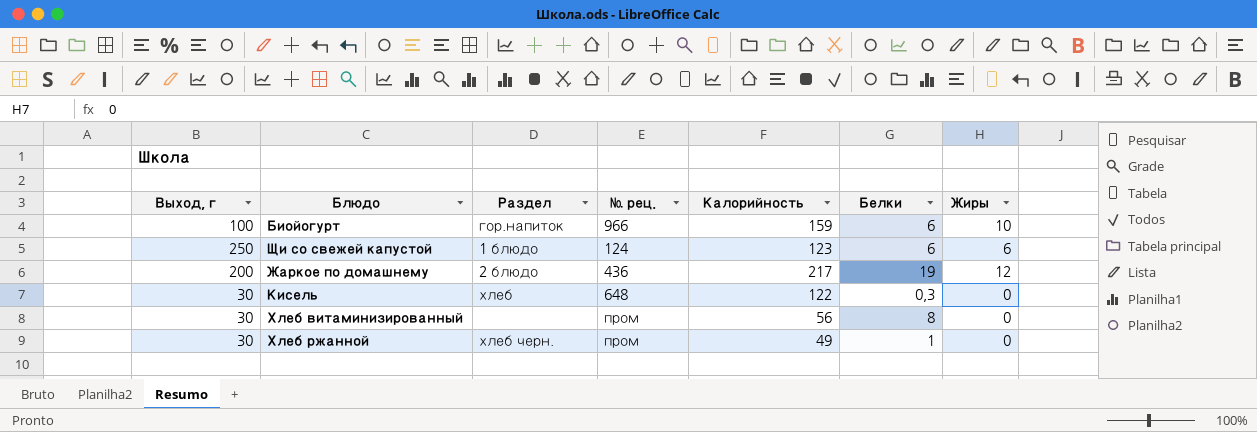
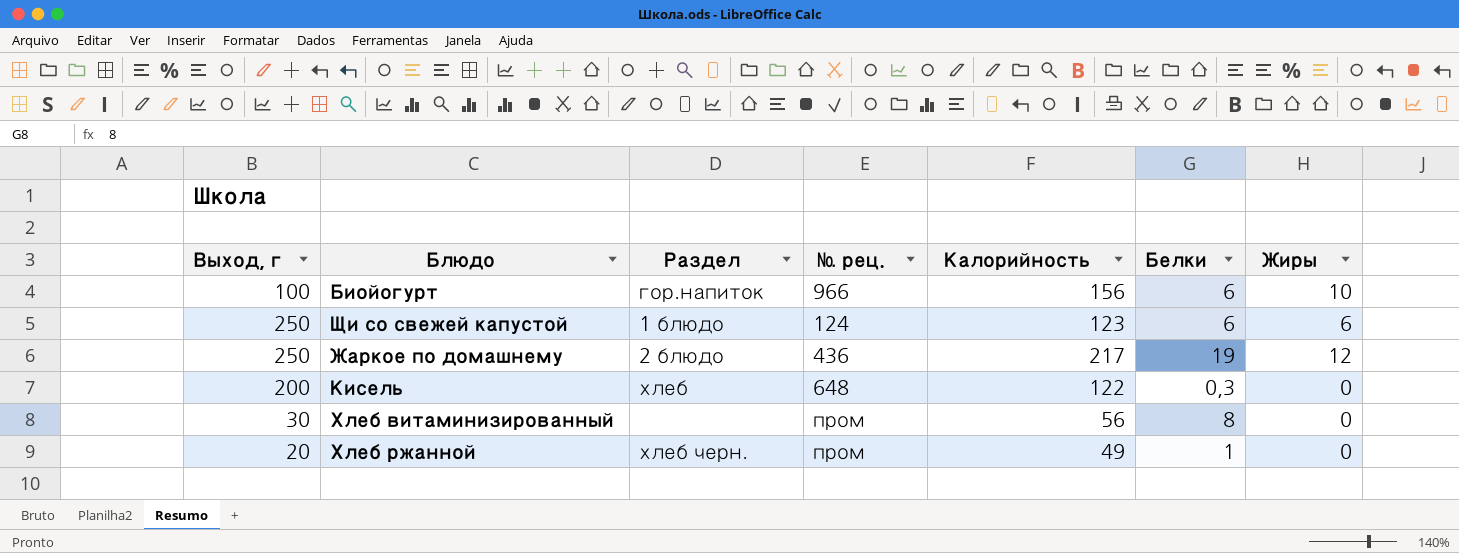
Биойогурт | Калорийность: 159 -> 156
Жаркое по домашнему | Выход, г: 200 -> 250
Кисель | Выход, г: 30 -> 200
Хлеб ржанной | Выход, г: 30 -> 20

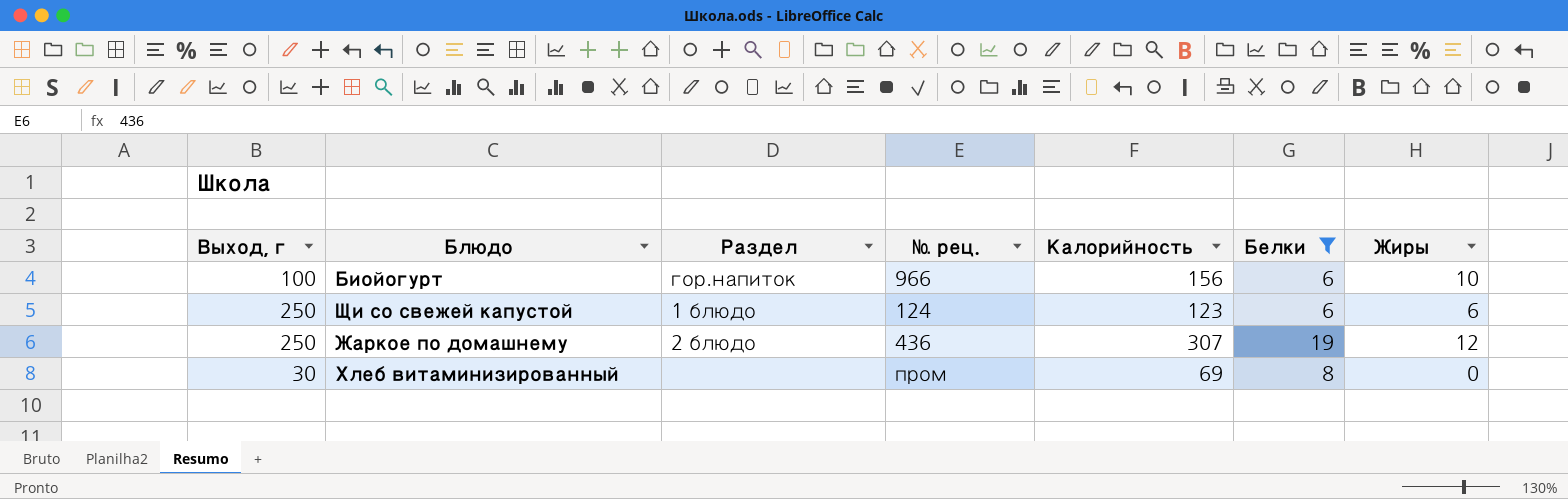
filter: none -> Белки >= 6
Жаркое по домашнему | Калорийность: 217 -> 307
Хлеб витаминизированный | Калорийность: 56 -> 69

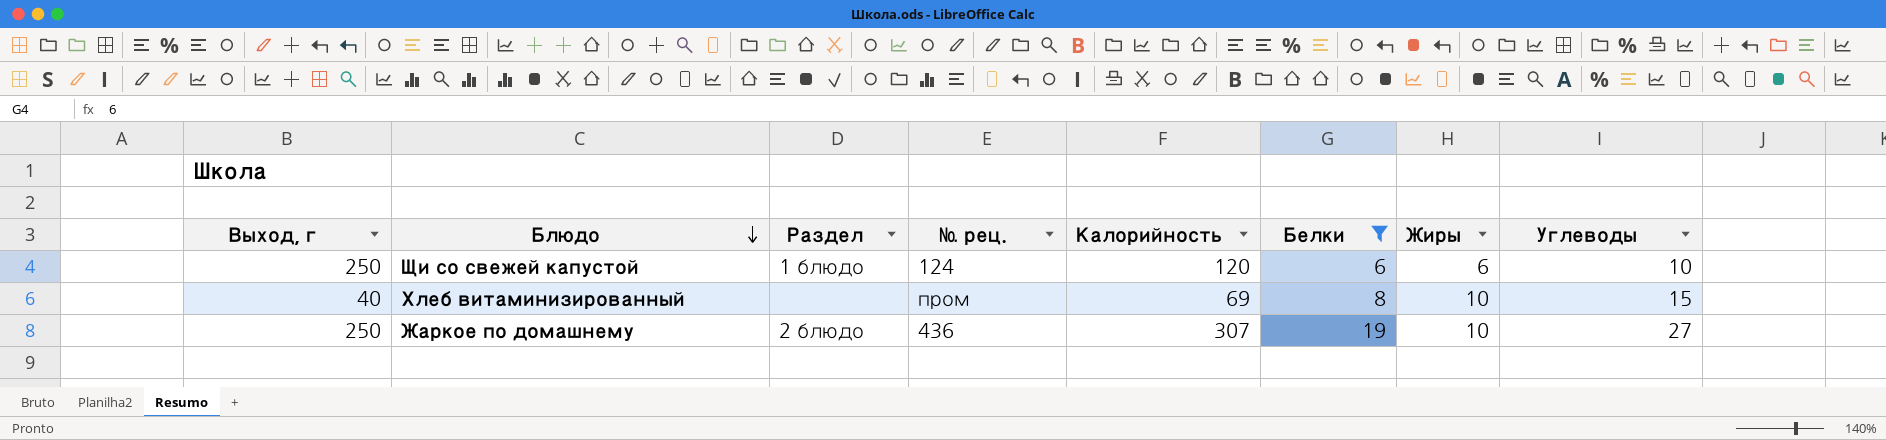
row order: none -> Блюдо descending
column Углеводы | position: none -> 8
row Биойогурт: 100 | гор.напиток | 966 | 156 | 6 | 10 -> none
Щи со свежей капустой | Калорийность: 123 -> 120
Хлеб витаминизированный | Выход, г: 30 -> 40
Хлеб витаминизированный | Жиры: 0 -> 10
Жаркое по домашнему | Жиры: 12 -> 10

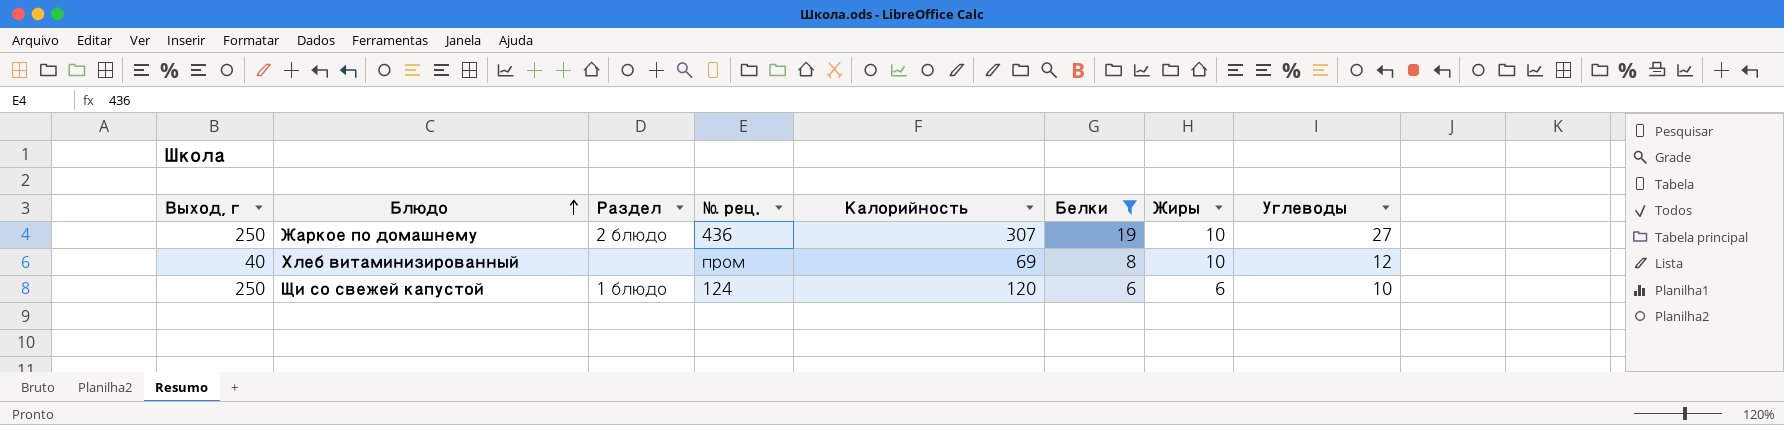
row order: Блюдо descending -> Блюдо ascending
Хлеб витаминизированный | Углеводы: 15 -> 12

